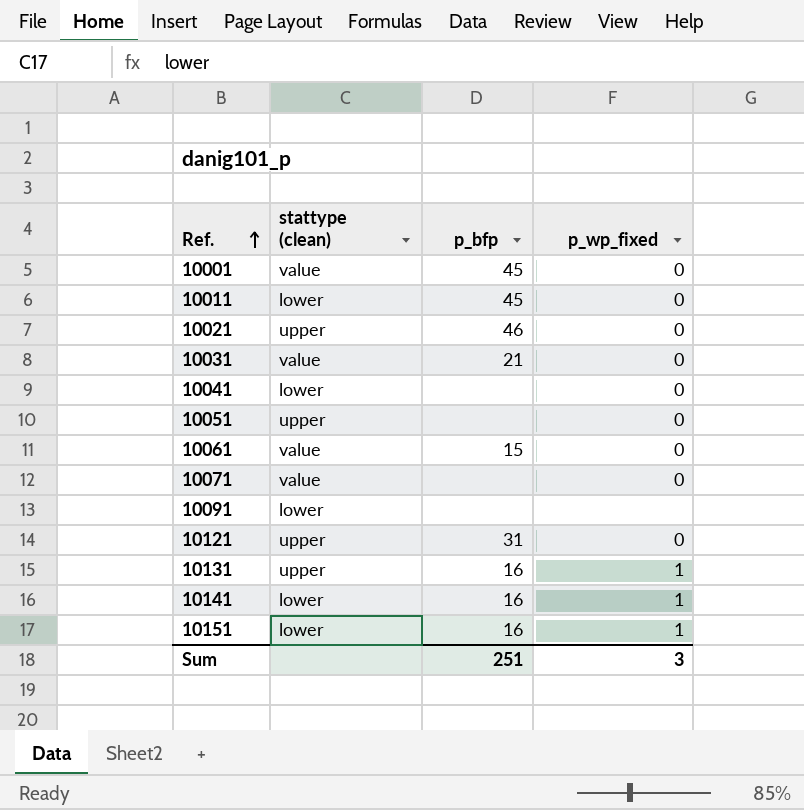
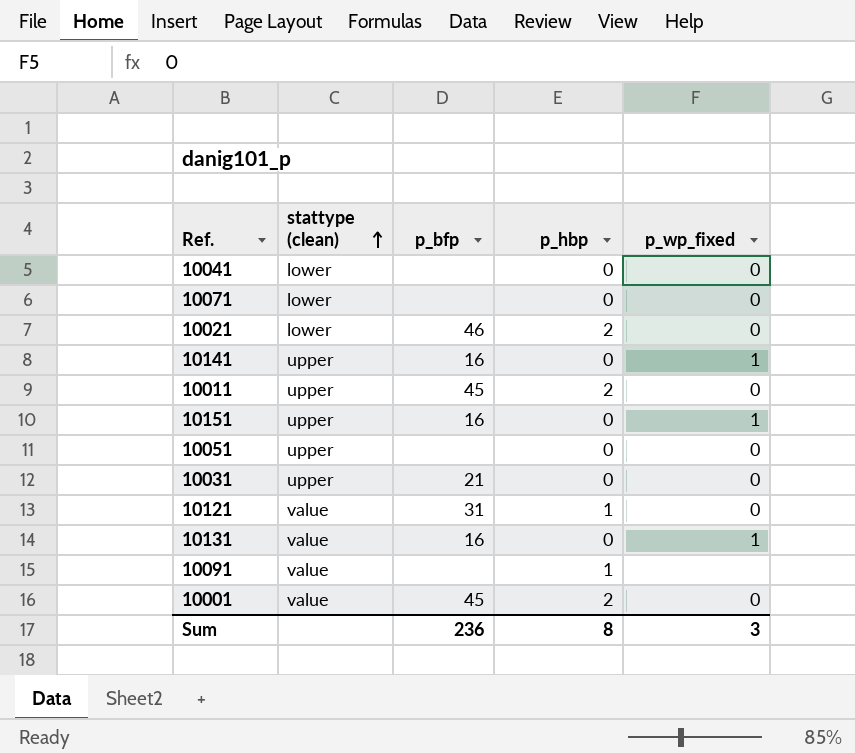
row order: Ref. ascending -> stattype (clean) ascending
column p_hbp | position: none -> 4
row 10061: value | 15 | 0 -> none
10071 | stattype (clean): value -> lower
10021 | stattype (clean): upper -> lower
10141 | stattype (clean): lower -> upper
10011 | stattype (clean): lower -> upper
10151 | stattype (clean): lower -> upper
10031 | stattype (clean): value -> upper
10121 | stattype (clean): upper -> value
10131 | stattype (clean): upper -> value
10091 | stattype (clean): lower -> value
Sum | p_bfp: 251 -> 236

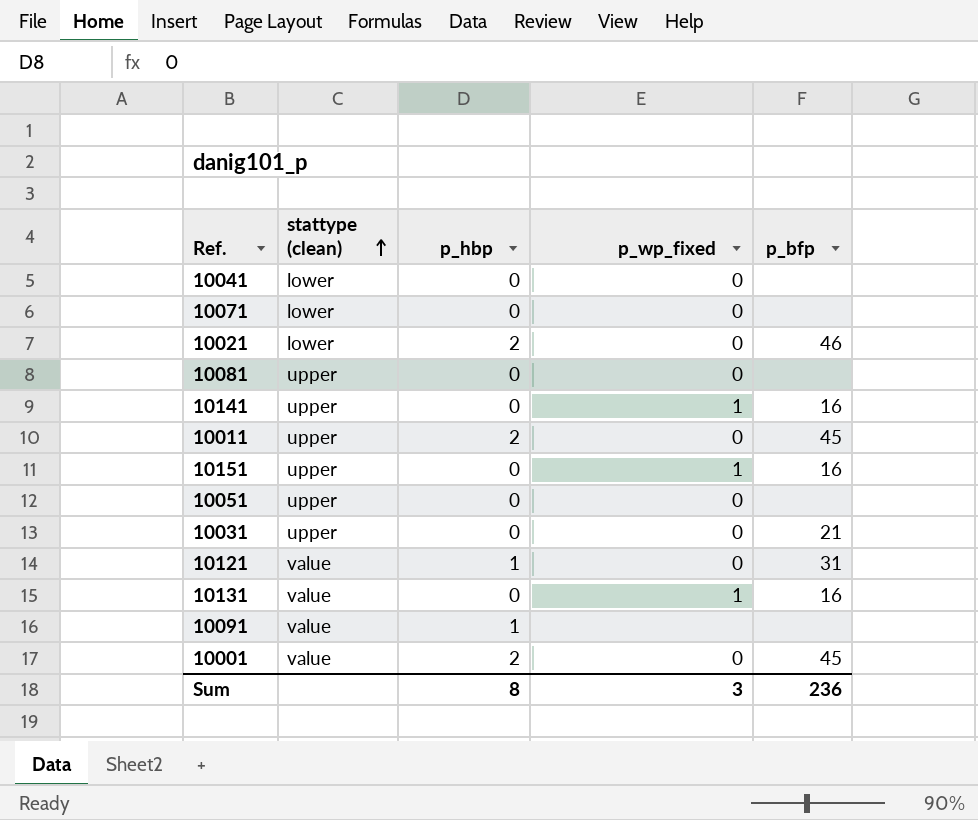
column p_bfp | position: 3 -> 5
row 10081: none -> upper | 0 | 0 | none

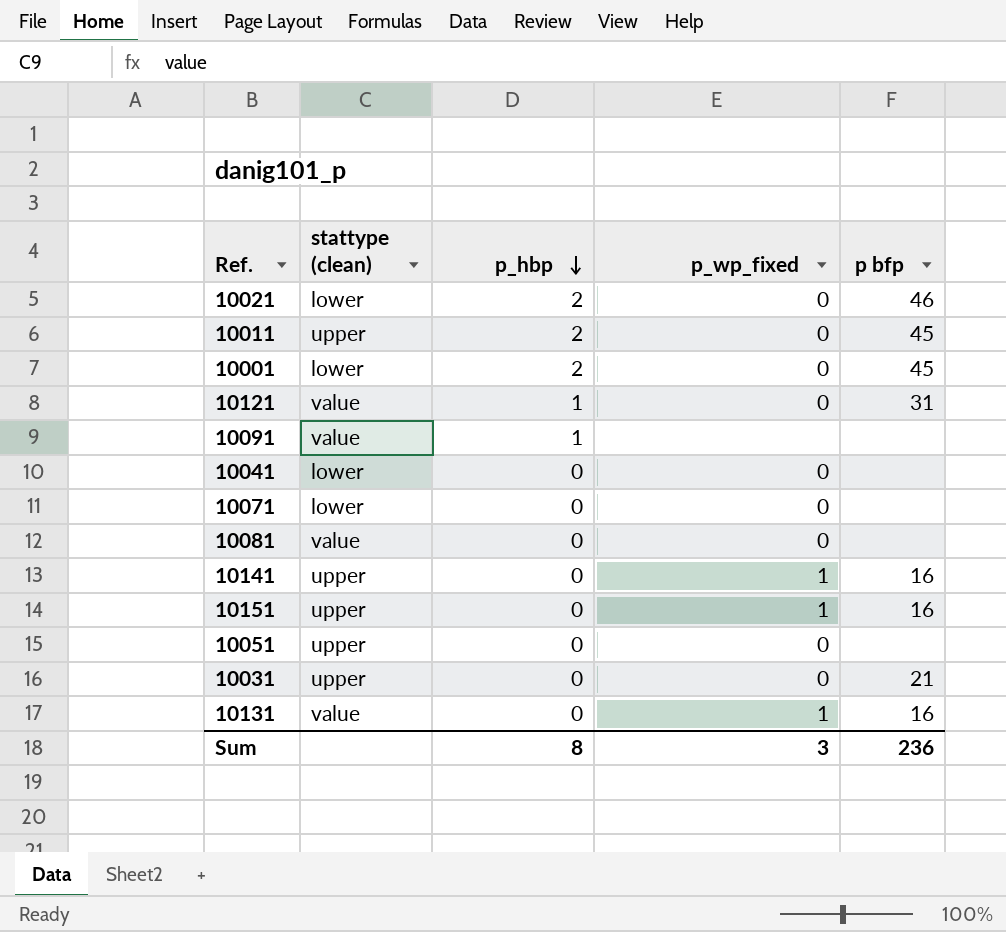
row order: stattype (clean) ascending -> p_hbp descending
column name: p_bfp -> p bfp
10001 | stattype (clean): value -> lower
10081 | stattype (clean): upper -> value

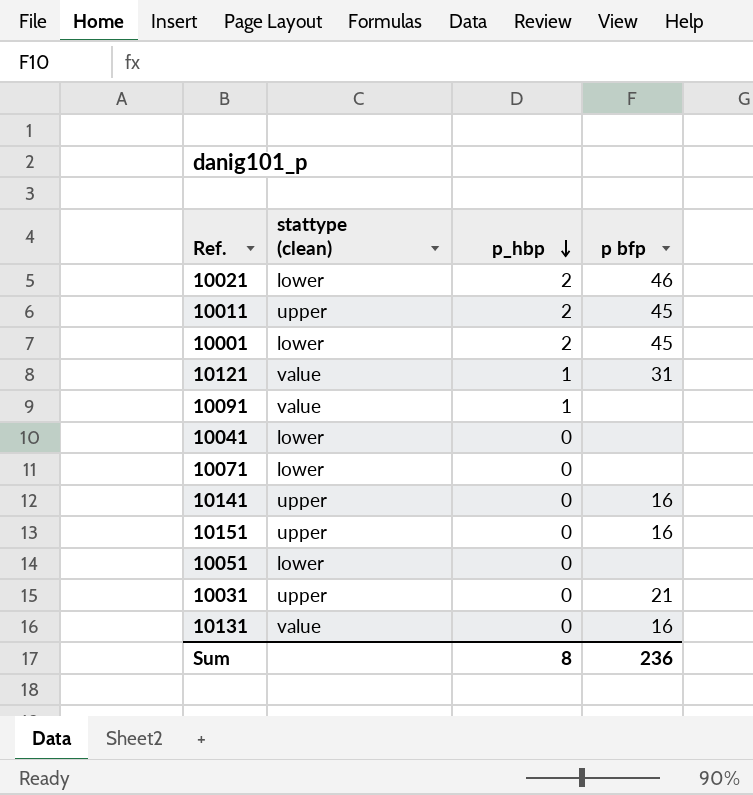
column p_wp_fixed | position: 4 -> none
row 10081: value | 0 | 0 | none -> none
10051 | stattype (clean): upper -> lower

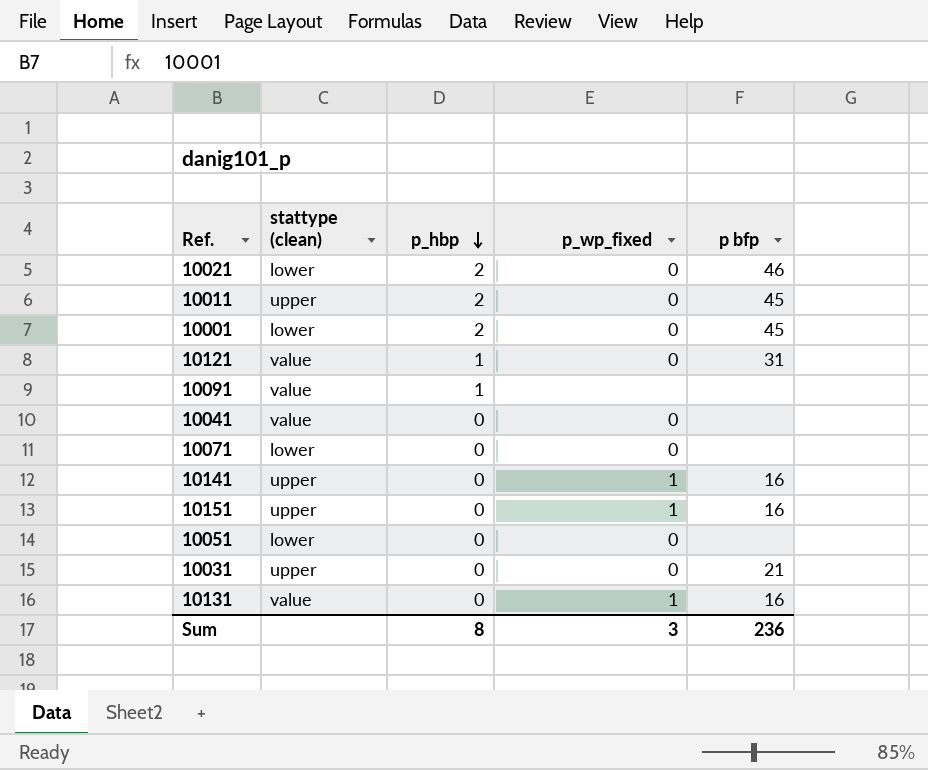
column p_wp_fixed | position: none -> 4
10041 | stattype (clean): lower -> value

